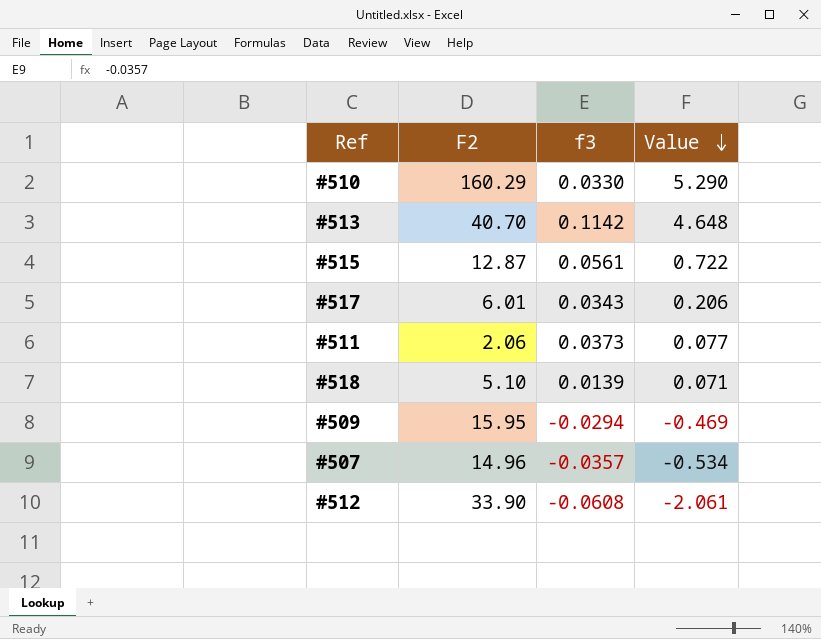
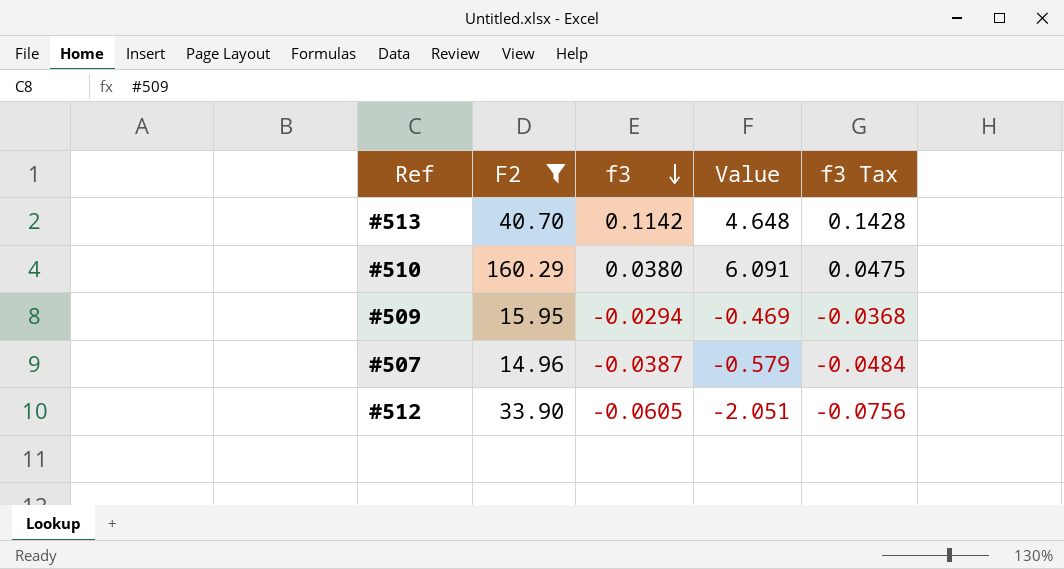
filter: none -> F2 >= 14.96
row order: Value descending -> f3 descending
column f3 Tax | formula: none -> [f3] * 1.25
#510 | f3: 0.0330 -> 0.0380
#510 | Value: 5.290 -> 6.091
#507 | f3: -0.0357 -> -0.0387
#507 | Value: -0.534 -> -0.579
#512 | f3: -0.0608 -> -0.0605
#512 | Value: -2.061 -> -2.051

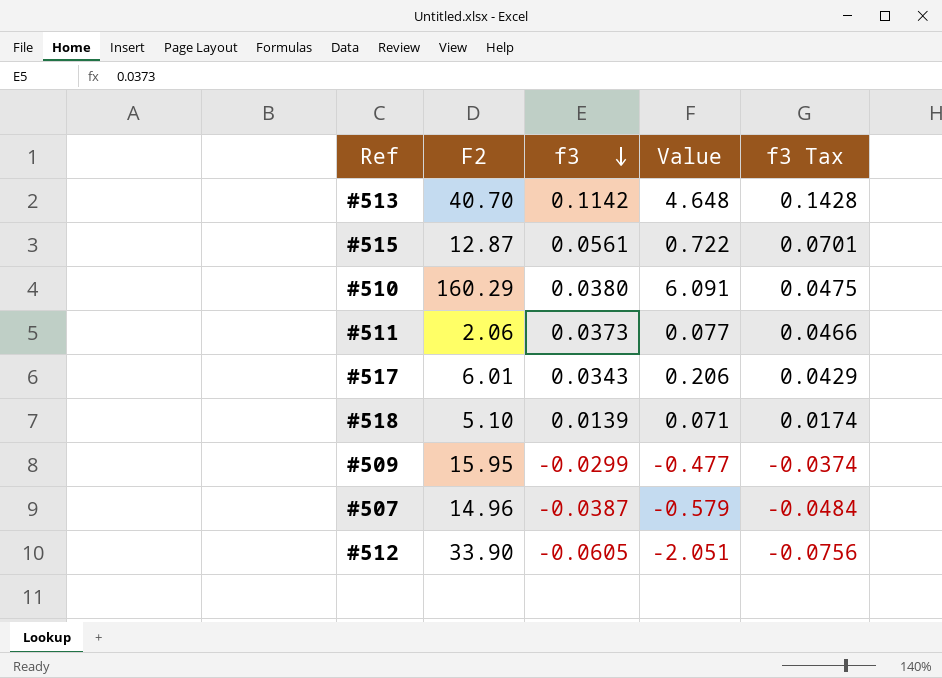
filter: F2 >= 14.96 -> none
#509 | f3: -0.0294 -> -0.0299
#509 | Value: -0.469 -> -0.477
#509 | f3 Tax: -0.0368 -> -0.0374

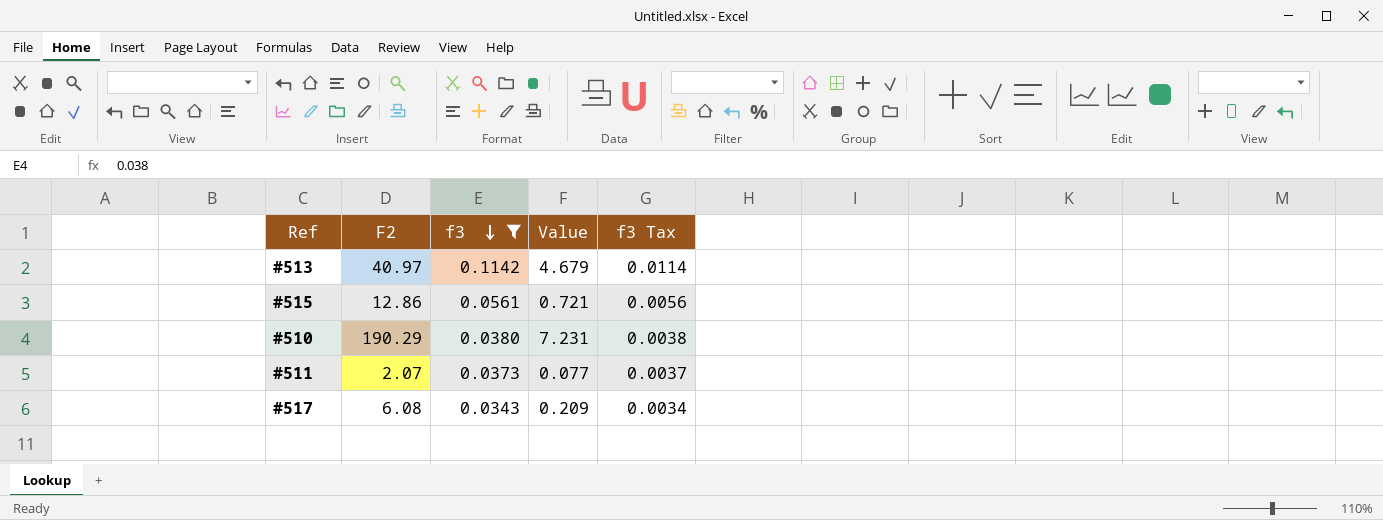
filter: none -> f3 >= 0.0343
column f3 Tax | formula: [f3] * 1.25 -> [f3] * 0.1
#513 | F2: 40.70 -> 40.97
#513 | Value: 4.648 -> 4.679
#515 | F2: 12.87 -> 12.86
#515 | Value: 0.722 -> 0.721
#510 | F2: 160.29 -> 190.29
#510 | Value: 6.091 -> 7.231
#511 | F2: 2.06 -> 2.07
#517 | F2: 6.01 -> 6.08
#517 | Value: 0.206 -> 0.209

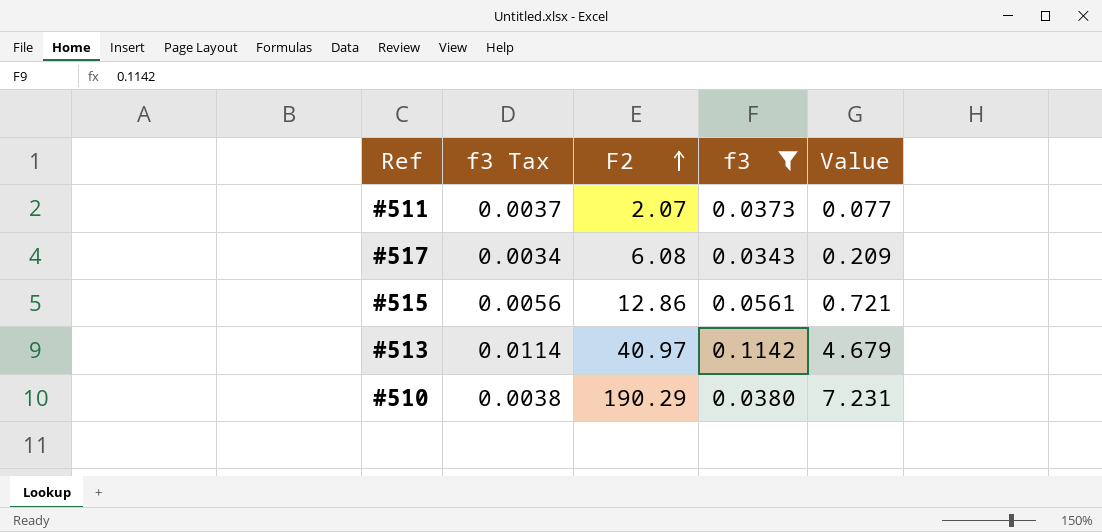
row order: f3 descending -> F2 ascending
column f3 Tax | position: 5 -> 2

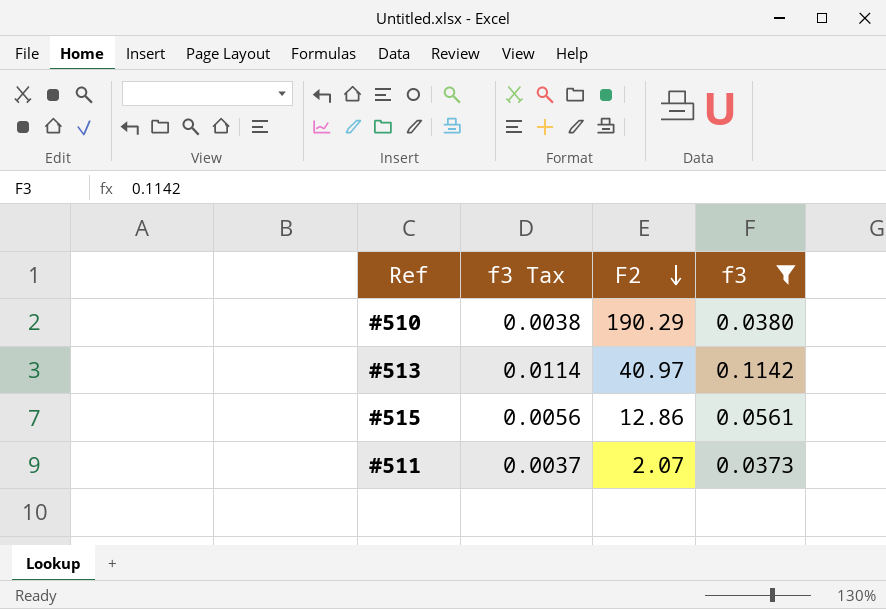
row order: F2 ascending -> F2 descending
column Value | formula: [F2] * [f3] -> none
row #517: 0.0034 | 6.08 | 0.0343 | 0.209 -> none

